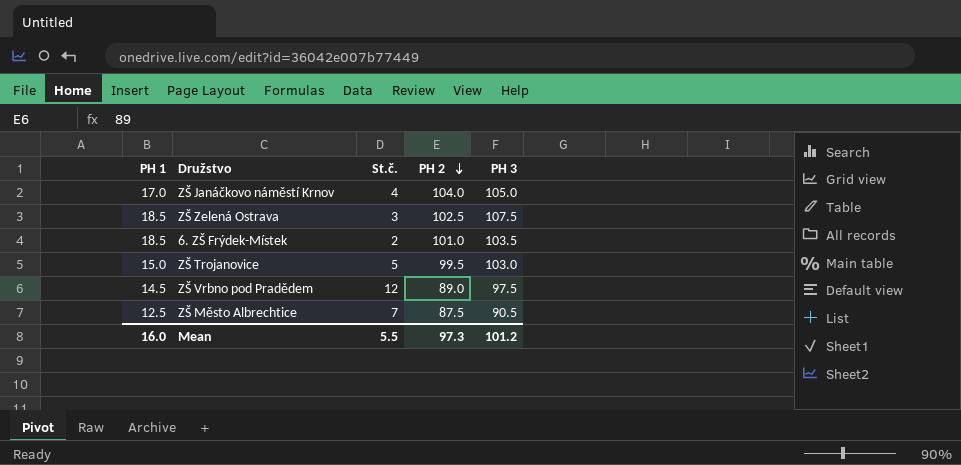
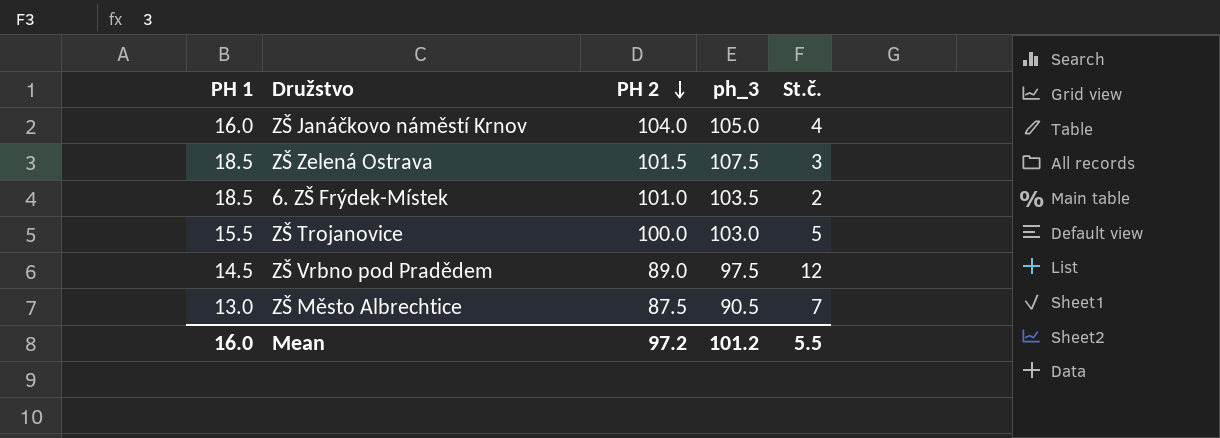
column name: PH 3 -> ph_3
column St.č. | position: 3 -> 5
ZŠ Janáčkovo náměstí Krnov | PH 1: 17.0 -> 16.0
ZŠ Zelená Ostrava | PH 2: 102.5 -> 101.5
ZŠ Trojanovice | PH 1: 15.0 -> 15.5
ZŠ Trojanovice | PH 2: 99.5 -> 100.0
ZŠ Město Albrechtice | PH 1: 12.5 -> 13.0
Mean | PH 2: 97.3 -> 97.2

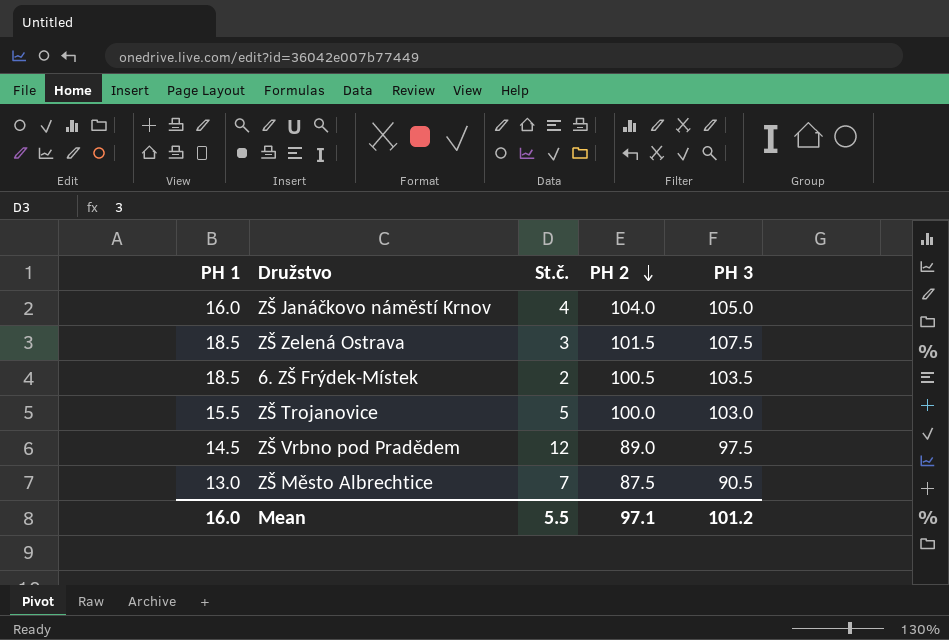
column St.č. | position: 5 -> 3
column name: ph_3 -> PH 3
6. ZŠ Frýdek-Místek | PH 2: 101.0 -> 100.5
Mean | PH 2: 97.2 -> 97.1

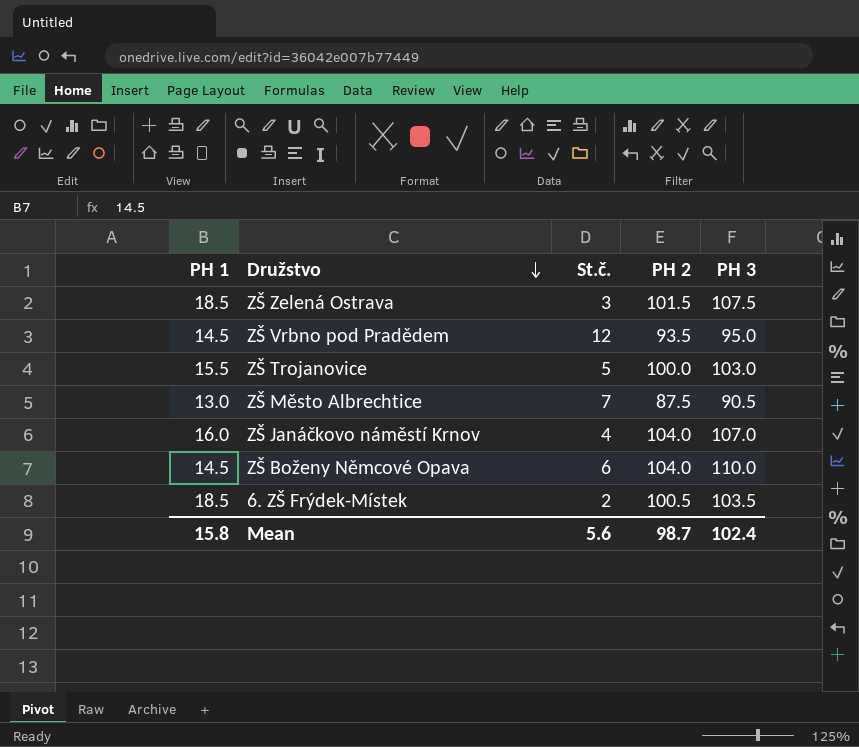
row order: PH 2 descending -> Družstvo descending
ZŠ Vrbno pod Pradědem | PH 2: 89.0 -> 93.5
ZŠ Vrbno pod Pradědem | PH 3: 97.5 -> 95.0
ZŠ Janáčkovo náměstí Krnov | PH 3: 105.0 -> 107.0
row ZŠ Boženy Němcové Opava: none -> 14.5 | 6 | 104.0 | 110.0
Mean | PH 1: 16.0 -> 15.8
Mean | St.č.: 5.5 -> 5.6
Mean | PH 2: 97.1 -> 98.7
Mean | PH 3: 101.2 -> 102.4

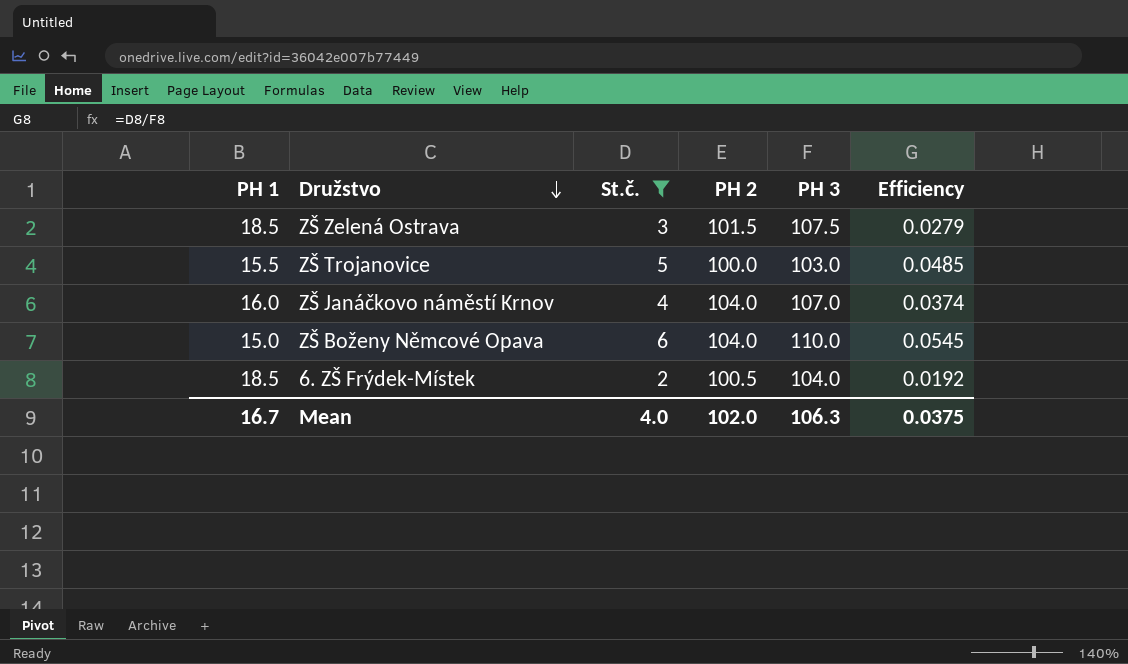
filter: none -> St.č. <= 6
column Efficiency | formula: none -> [St.č.] / [PH 3]
ZŠ Boženy Němcové Opava | PH 1: 14.5 -> 15.0
6. ZŠ Frýdek-Místek | PH 3: 103.5 -> 104.0
Mean | PH 1: 15.8 -> 16.7
Mean | St.č.: 5.6 -> 4.0
Mean | PH 2: 98.7 -> 102.0
Mean | PH 3: 102.4 -> 106.3

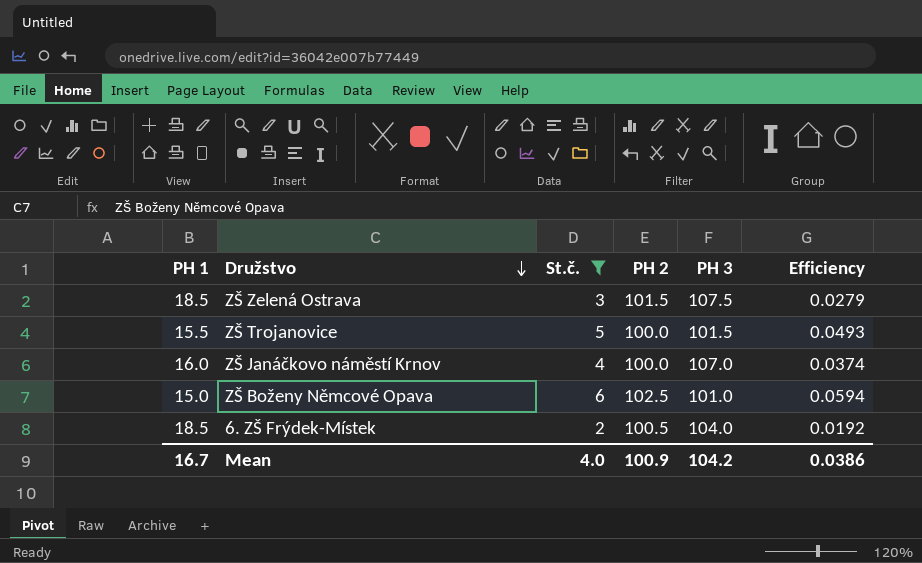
ZŠ Trojanovice | PH 3: 103.0 -> 101.5
ZŠ Trojanovice | Efficiency: 0.0485 -> 0.0493
ZŠ Janáčkovo náměstí Krnov | PH 2: 104.0 -> 100.0
ZŠ Boženy Němcové Opava | PH 2: 104.0 -> 102.5
ZŠ Boženy Němcové Opava | PH 3: 110.0 -> 101.0
ZŠ Boženy Němcové Opava | Efficiency: 0.0545 -> 0.0594
Mean | PH 2: 102.0 -> 100.9
Mean | PH 3: 106.3 -> 104.2
Mean | Efficiency: 0.0375 -> 0.0386

